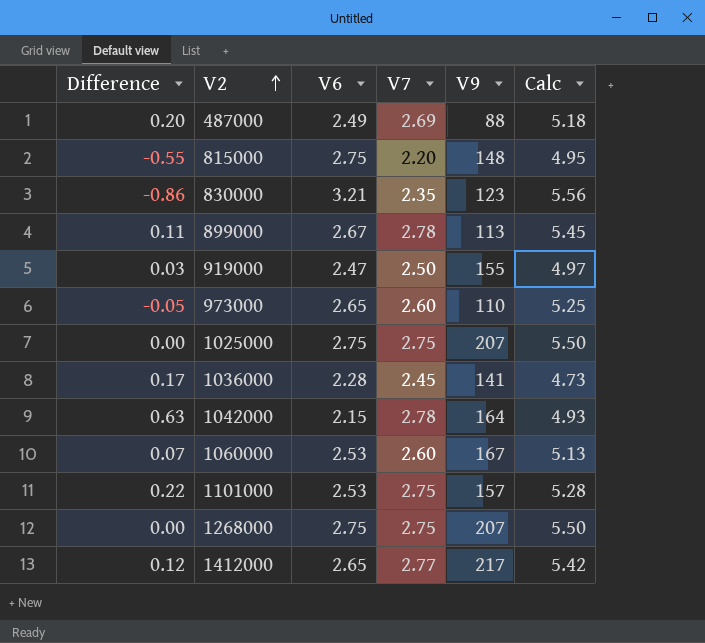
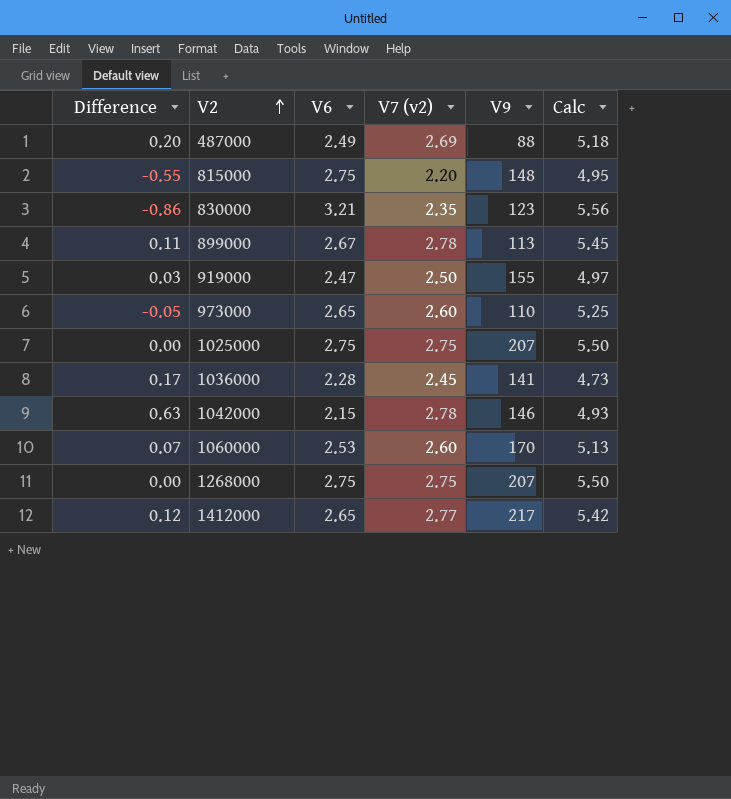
column name: V7 -> V7 (v2)
row 1101000: 0.22 | 2.53 | 2.75 | 157 | 5.28 -> none
1042000 | V9: 164 -> 146
1060000 | V9: 167 -> 170

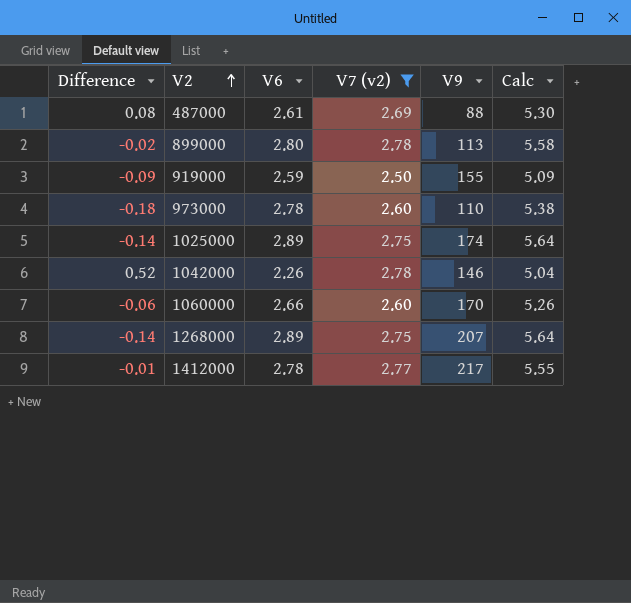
filter: none -> V7 (v2) >= 2.50
487000 | Difference: 0.20 -> 0.08
487000 | V6: 2.49 -> 2.61
487000 | Calc: 5.18 -> 5.30
899000 | Difference: 0.11 -> -0.02
899000 | V6: 2.67 -> 2.80
899000 | Calc: 5.45 -> 5.58
919000 | Difference: 0.03 -> -0.09
919000 | V6: 2.47 -> 2.59
919000 | Calc: 4.97 -> 5.09
973000 | Difference: -0.05 -> -0.18
973000 | V6: 2.65 -> 2.78
973000 | Calc: 5.25 -> 5.38
1025000 | Difference: 0.00 -> -0.14
1025000 | V6: 2.75 -> 2.89
1025000 | V9: 207 -> 174
1025000 | Calc: 5.50 -> 5.64
1042000 | Difference: 0.63 -> 0.52
1042000 | V6: 2.15 -> 2.26
1042000 | Calc: 4.93 -> 5.04
1060000 | Difference: 0.07 -> -0.06
1060000 | V6: 2.53 -> 2.66
1060000 | Calc: 5.13 -> 5.26
1268000 | Difference: 0.00 -> -0.14
1268000 | V6: 2.75 -> 2.89
1268000 | Calc: 5.50 -> 5.64
1412000 | Difference: 0.12 -> -0.01
1412000 | V6: 2.65 -> 2.78
1412000 | Calc: 5.42 -> 5.55

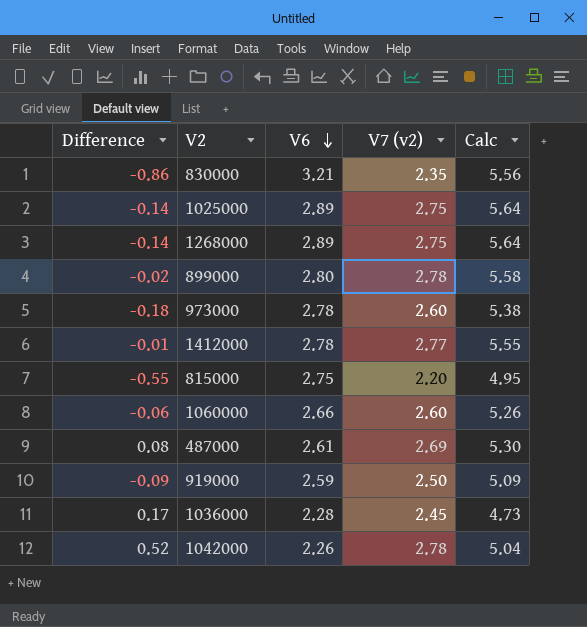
filter: V7 (v2) >= 2.50 -> none
row order: V2 ascending -> V6 descending
column V9 | position: 5 -> none

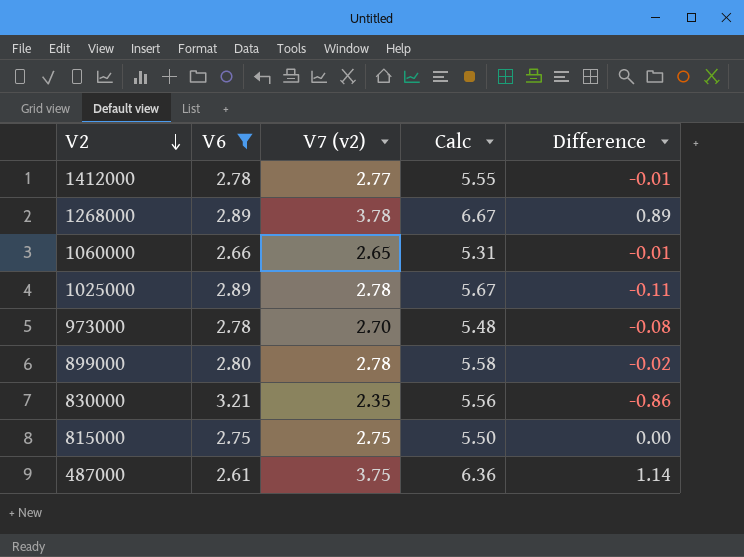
filter: none -> V6 >= 2.61
row order: V6 descending -> V2 descending
column Difference | position: 1 -> 5
1268000 | V7 (v2): 2.75 -> 3.78
1268000 | Calc: 5.64 -> 6.67
1268000 | Difference: -0.14 -> 0.89
1060000 | V7 (v2): 2.60 -> 2.65
1060000 | Calc: 5.26 -> 5.31
1060000 | Difference: -0.06 -> -0.01
1025000 | V7 (v2): 2.75 -> 2.78
1025000 | Calc: 5.64 -> 5.67
1025000 | Difference: -0.14 -> -0.11
973000 | V7 (v2): 2.60 -> 2.70
973000 | Calc: 5.38 -> 5.48
973000 | Difference: -0.18 -> -0.08
815000 | V7 (v2): 2.20 -> 2.75
815000 | Calc: 4.95 -> 5.50
815000 | Difference: -0.55 -> 0.00
487000 | V7 (v2): 2.69 -> 3.75
487000 | Calc: 5.30 -> 6.36
487000 | Difference: 0.08 -> 1.14

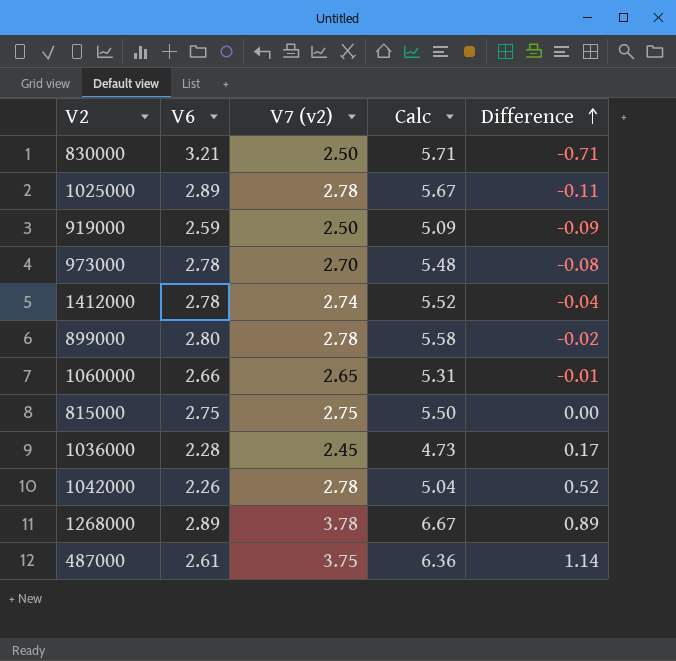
filter: V6 >= 2.61 -> none
row order: V2 descending -> Difference ascending
830000 | V7 (v2): 2.35 -> 2.50
830000 | Calc: 5.56 -> 5.71
830000 | Difference: -0.86 -> -0.71
1412000 | V7 (v2): 2.77 -> 2.74
1412000 | Calc: 5.55 -> 5.52
1412000 | Difference: -0.01 -> -0.04

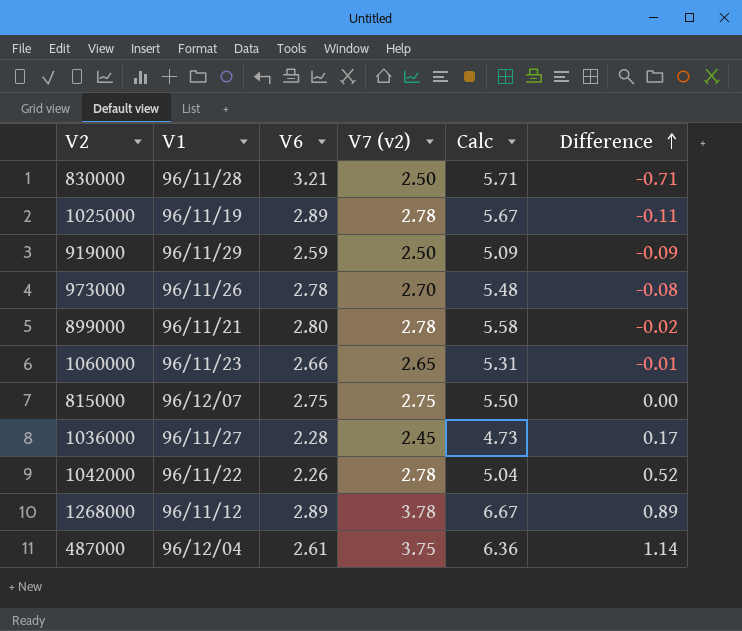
column V1 | position: none -> 2
row 1412000: 2.78 | 2.74 | 5.52 | -0.04 -> none

